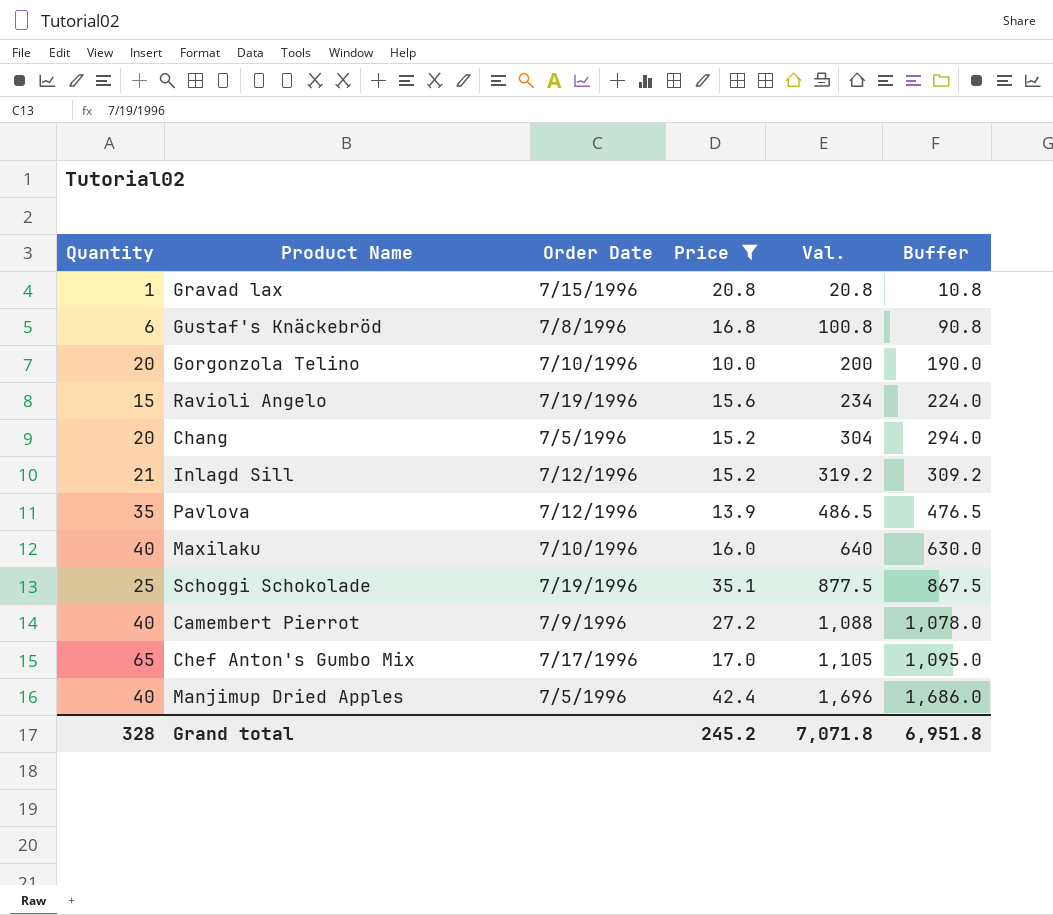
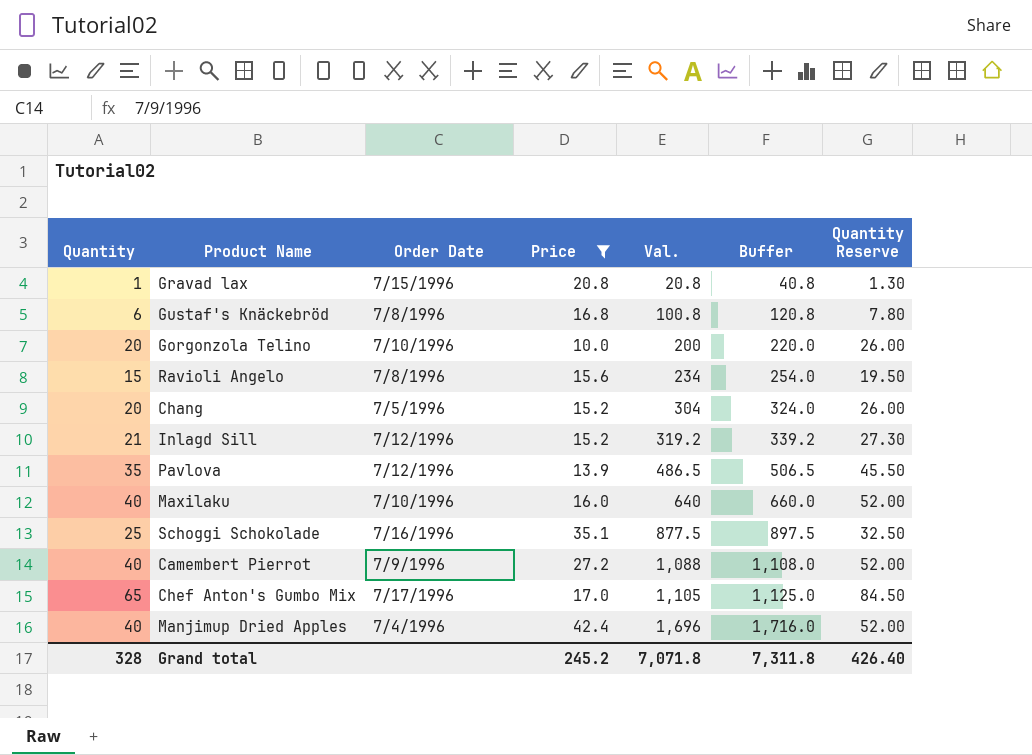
column Buffer | formula: [Val.] - 10 -> [Val.] + 20
column Quantity Reserve | formula: none -> [Quantity] * 1.3
Ravioli Angelo | Order Date: 7/19/1996 -> 7/8/1996
Schoggi Schokolade | Order Date: 7/19/1996 -> 7/16/1996
Manjimup Dried Apples | Order Date: 7/5/1996 -> 7/4/1996
Grand total | Buffer: 6,951.8 -> 7,311.8

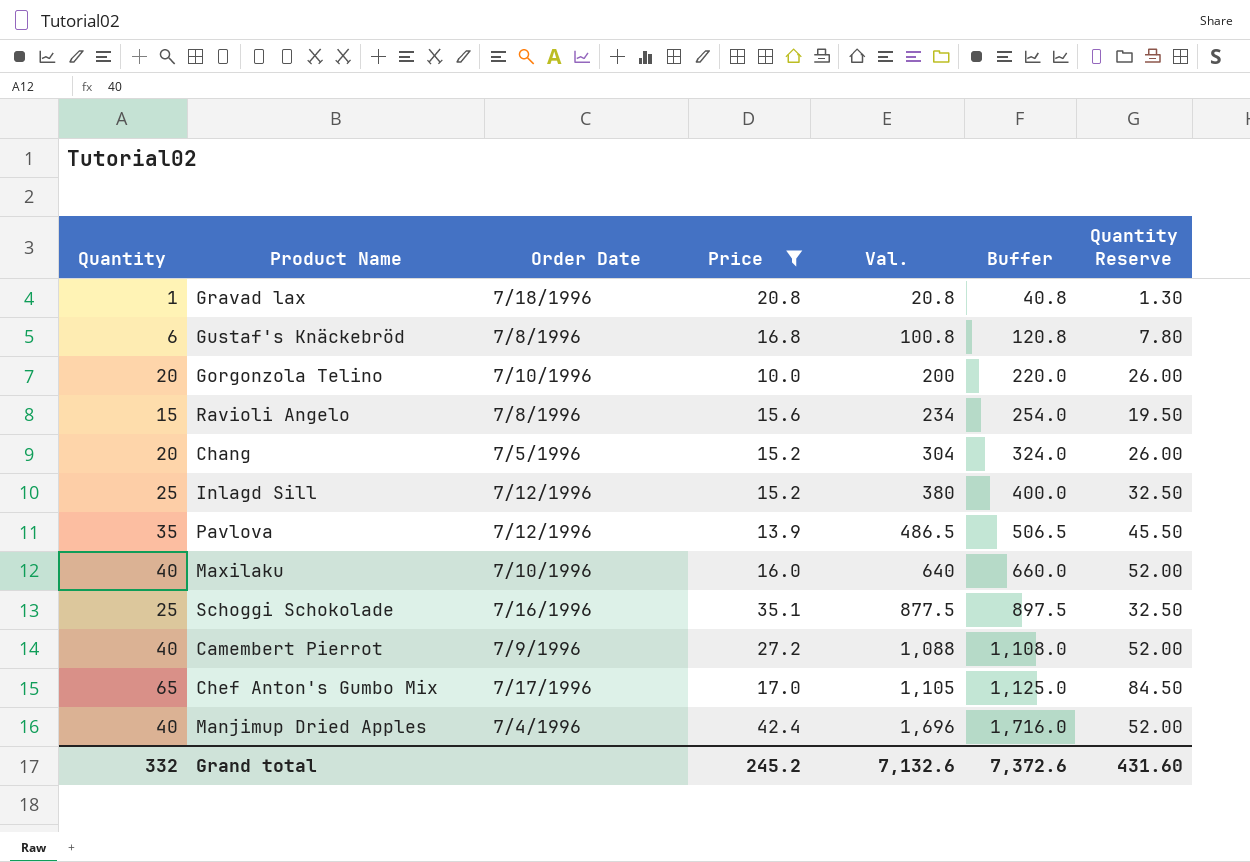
Gravad lax | Order Date: 7/15/1996 -> 7/18/1996
Inlagd Sill | Quantity: 21 -> 25
Inlagd Sill | Val.: 319.2 -> 380
Inlagd Sill | Buffer: 339.2 -> 400.0
Inlagd Sill | Quantity Reserve: 27.30 -> 32.50
Grand total | Quantity: 328 -> 332
Grand total | Val.: 7,071.8 -> 7,132.6
Grand total | Buffer: 7,311.8 -> 7,372.6
Grand total | Quantity Reserve: 426.40 -> 431.60

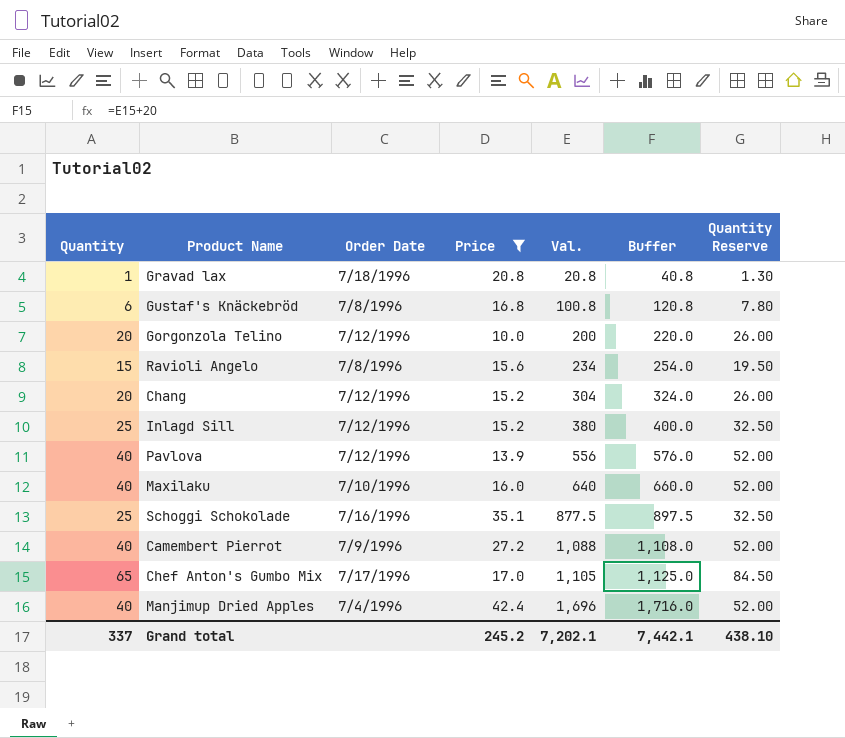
Gorgonzola Telino | Order Date: 7/10/1996 -> 7/12/1996
Chang | Order Date: 7/5/1996 -> 7/12/1996
Pavlova | Quantity: 35 -> 40
Pavlova | Val.: 486.5 -> 556
Pavlova | Buffer: 506.5 -> 576.0
Pavlova | Quantity Reserve: 45.50 -> 52.00
Grand total | Quantity: 332 -> 337
Grand total | Val.: 7,132.6 -> 7,202.1
Grand total | Buffer: 7,372.6 -> 7,442.1
Grand total | Quantity Reserve: 431.60 -> 438.10

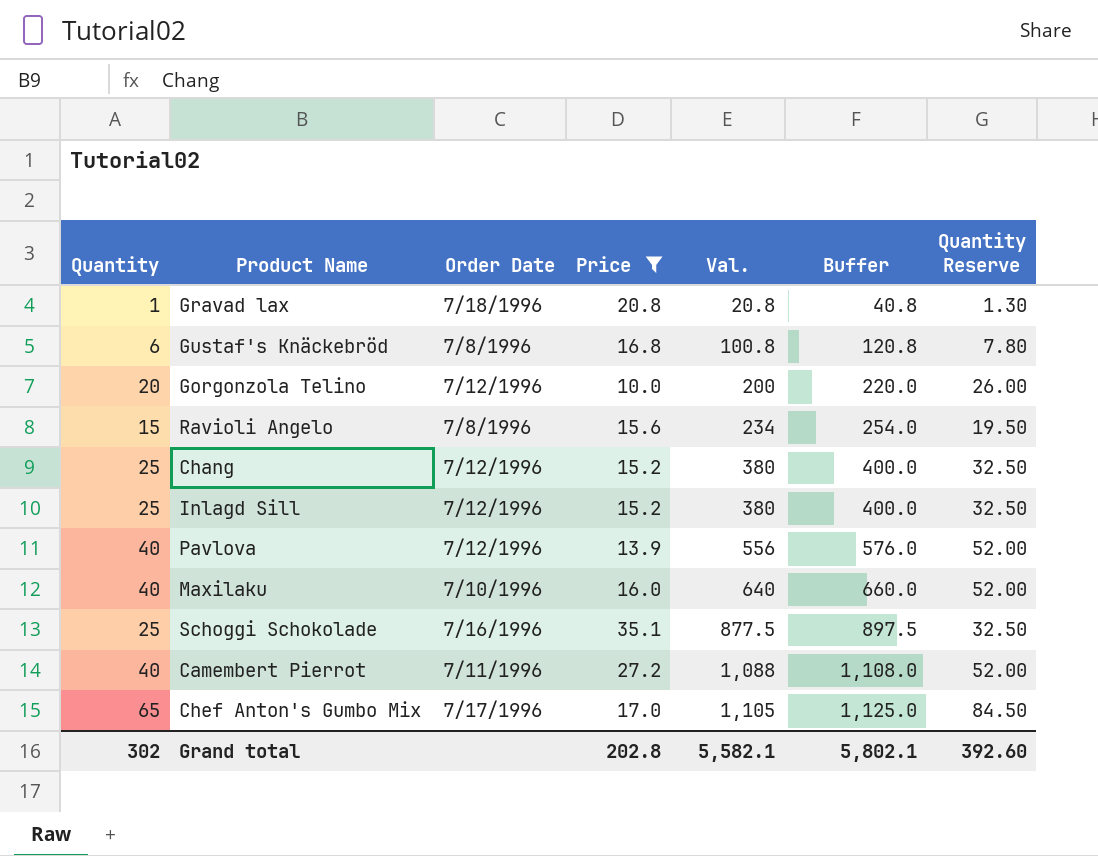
row Manjimup Dried Apples: 40 | 7/4/1996 | 42.4 | 1,696 | 1,716.0 | 52.00 -> none
Chang | Quantity: 20 -> 25
Chang | Val.: 304 -> 380
Chang | Buffer: 324.0 -> 400.0
Chang | Quantity Reserve: 26.00 -> 32.50
Camembert Pierrot | Order Date: 7/9/1996 -> 7/11/1996
Grand total | Quantity: 337 -> 302
Grand total | Price: 245.2 -> 202.8
Grand total | Val.: 7,202.1 -> 5,582.1
Grand total | Buffer: 7,442.1 -> 5,802.1
Grand total | Quantity Reserve: 438.10 -> 392.60

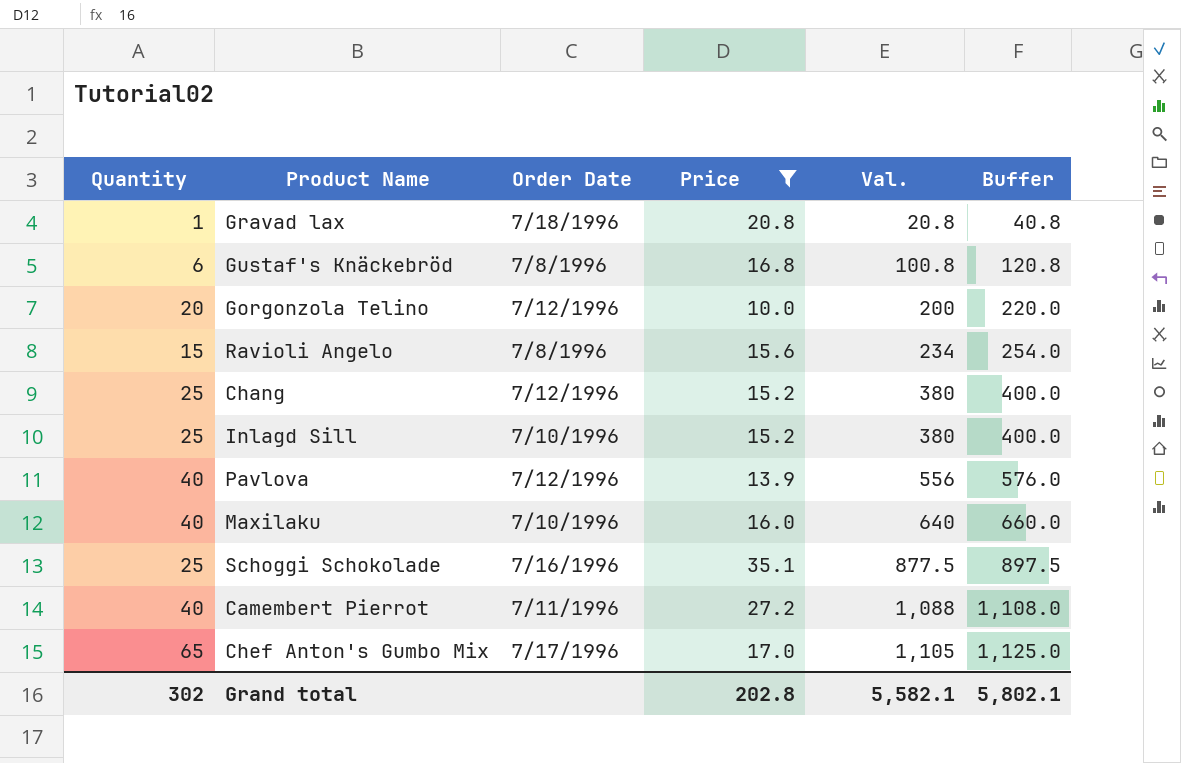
column Quantity Reserve | formula: [Quantity] * 1.3 -> none
Inlagd Sill | Order Date: 7/12/1996 -> 7/10/1996

